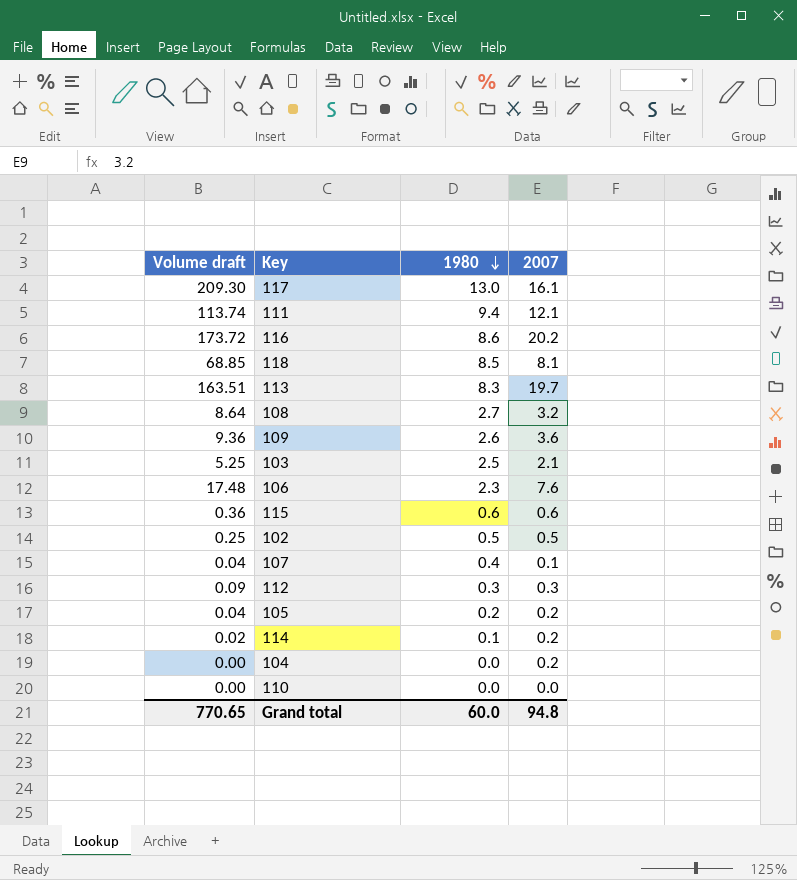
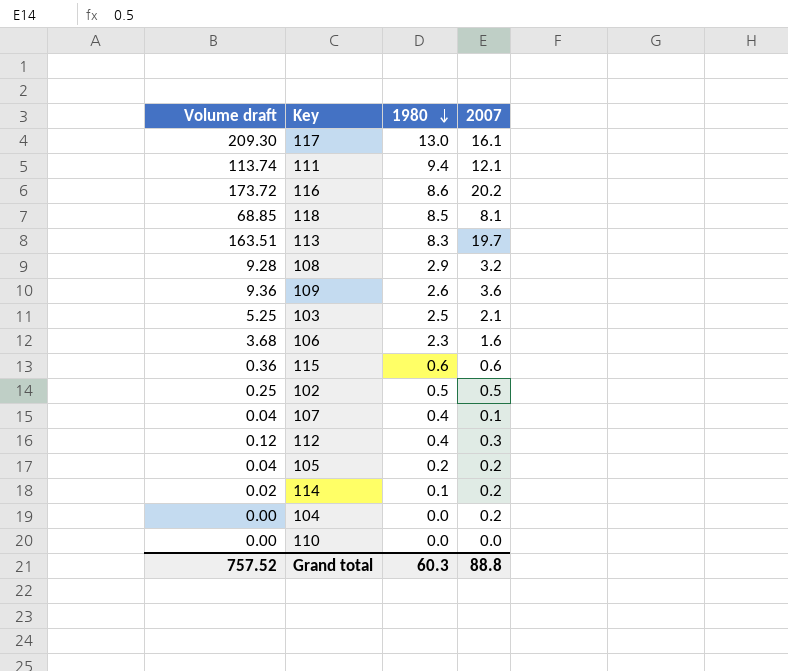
108 | Volume draft: 8.64 -> 9.28
108 | 1980: 2.7 -> 2.9
106 | Volume draft: 17.48 -> 3.68
106 | 2007: 7.6 -> 1.6
112 | Volume draft: 0.09 -> 0.12
112 | 1980: 0.3 -> 0.4
Grand total | Volume draft: 770.65 -> 757.52
Grand total | 1980: 60.0 -> 60.3
Grand total | 2007: 94.8 -> 88.8

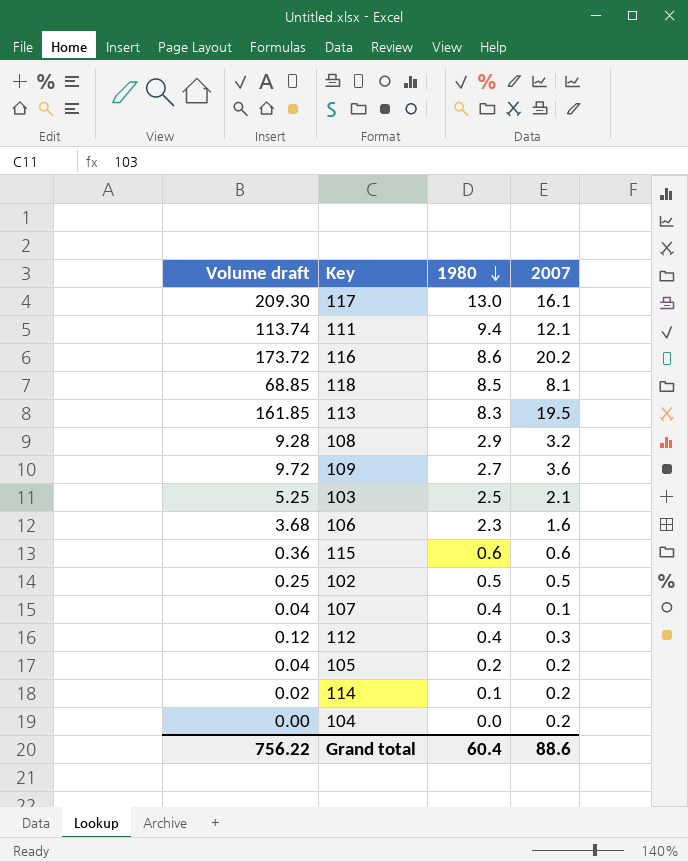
row 110: 0.00 | 0.0 | 0.0 -> none
113 | Volume draft: 163.51 -> 161.85
113 | 2007: 19.7 -> 19.5
109 | Volume draft: 9.36 -> 9.72
109 | 1980: 2.6 -> 2.7
Grand total | Volume draft: 757.52 -> 756.22
Grand total | 1980: 60.3 -> 60.4
Grand total | 2007: 88.8 -> 88.6

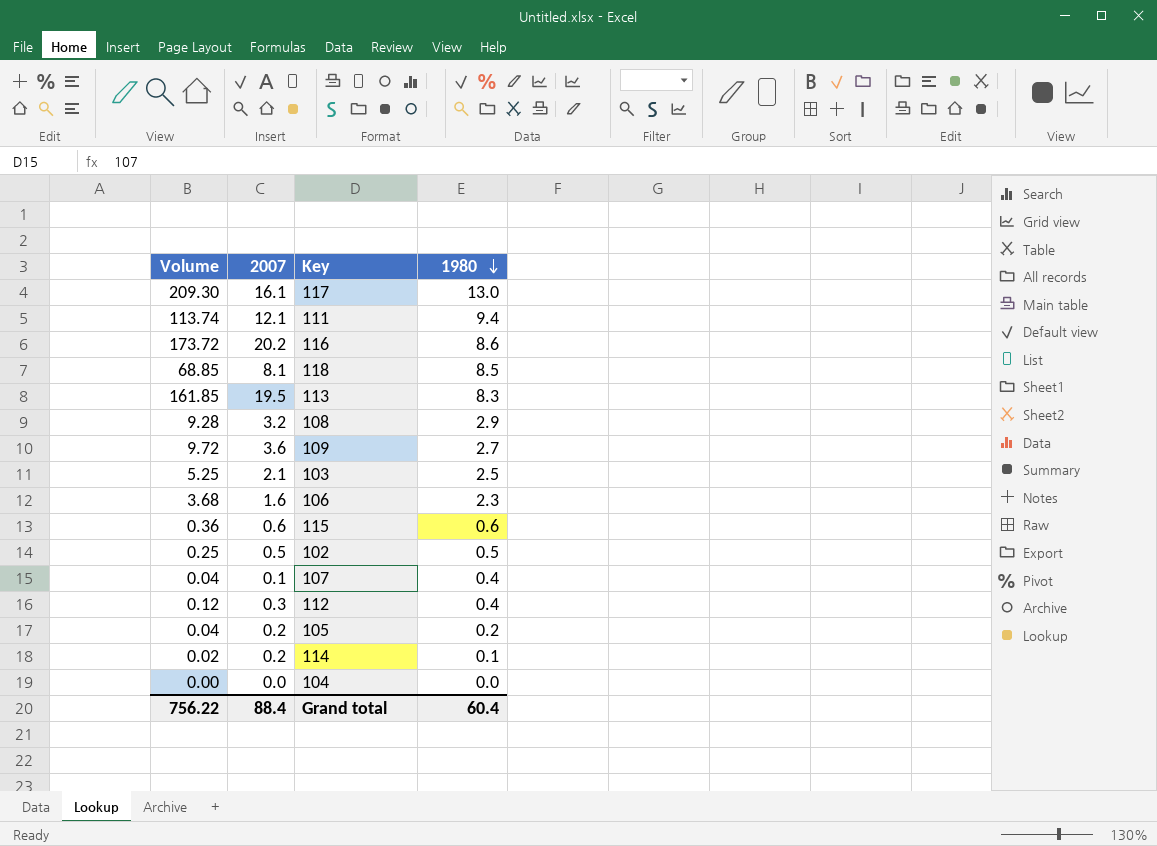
column name: Volume draft -> Volume
column 2007 | position: 4 -> 2
104 | 2007: 0.2 -> 0.0
Grand total | 2007: 88.6 -> 88.4

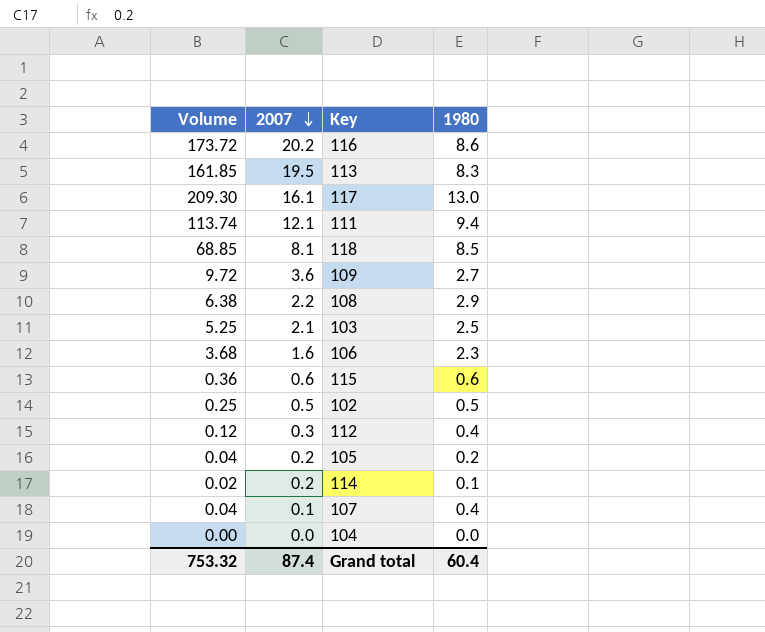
row order: 1980 descending -> 2007 descending
108 | Volume: 9.28 -> 6.38
108 | 2007: 3.2 -> 2.2
Grand total | Volume: 756.22 -> 753.32
Grand total | 2007: 88.4 -> 87.4

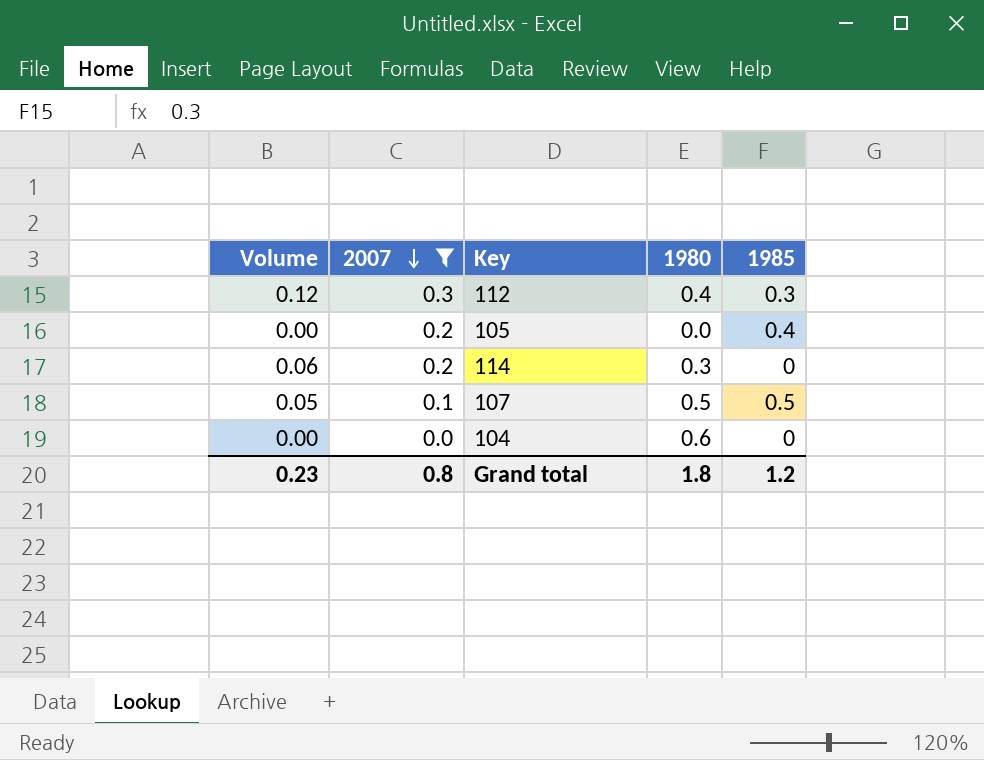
filter: none -> 2007 <= 0.3
column 1985 | position: none -> 5
105 | Volume: 0.04 -> 0.00
105 | 1980: 0.2 -> 0.0
114 | Volume: 0.02 -> 0.06
114 | 1980: 0.1 -> 0.3
107 | Volume: 0.04 -> 0.05
107 | 1980: 0.4 -> 0.5
104 | 1980: 0.0 -> 0.6
Grand total | Volume: 753.32 -> 0.23
Grand total | 2007: 87.4 -> 0.8
Grand total | 1980: 60.4 -> 1.8

